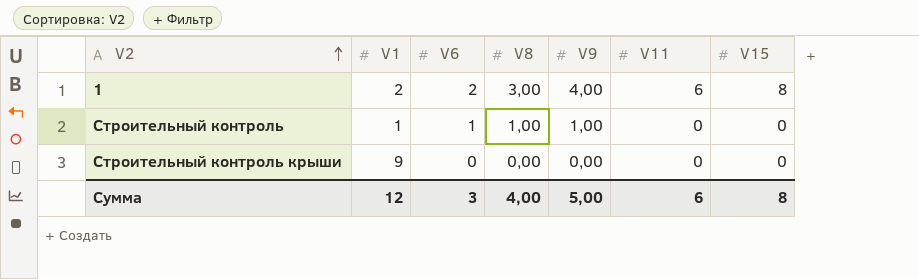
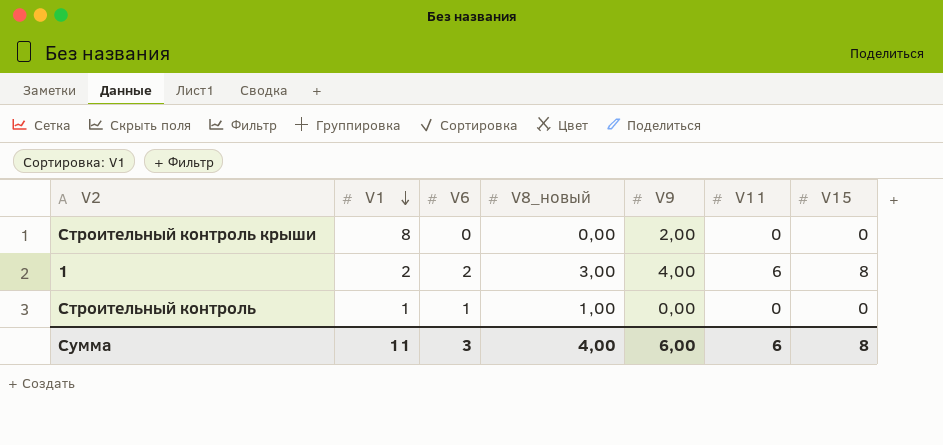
row order: V2 ascending -> V1 descending
column name: V8 -> V8_новый
Строительный контроль крыши | V1: 9 -> 8
Строительный контроль крыши | V9: 0,00 -> 2,00
Строительный контроль | V9: 1,00 -> 0,00
Сумма | V1: 12 -> 11
Сумма | V9: 5,00 -> 6,00

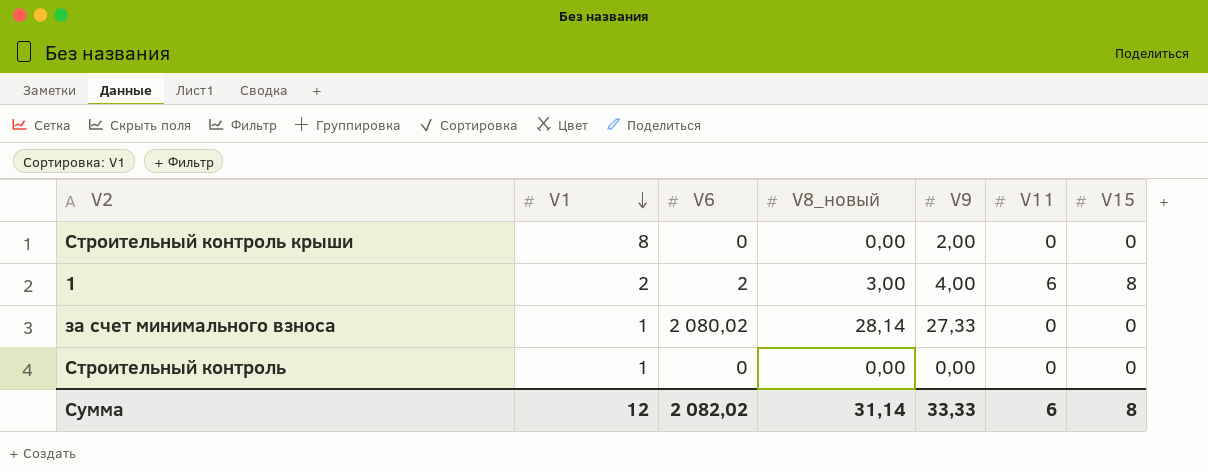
row за счет минимального взноса: none -> 1 | 2 080,02 | 28,14 | 27,33 | 0 | 0
Строительный контроль | V6: 1 -> 0
Строительный контроль | V8_новый: 1,00 -> 0,00
Сумма | V1: 11 -> 12
Сумма | V6: 3 -> 2 082,02
Сумма | V8_новый: 4,00 -> 31,14
Сумма | V9: 6,00 -> 33,33

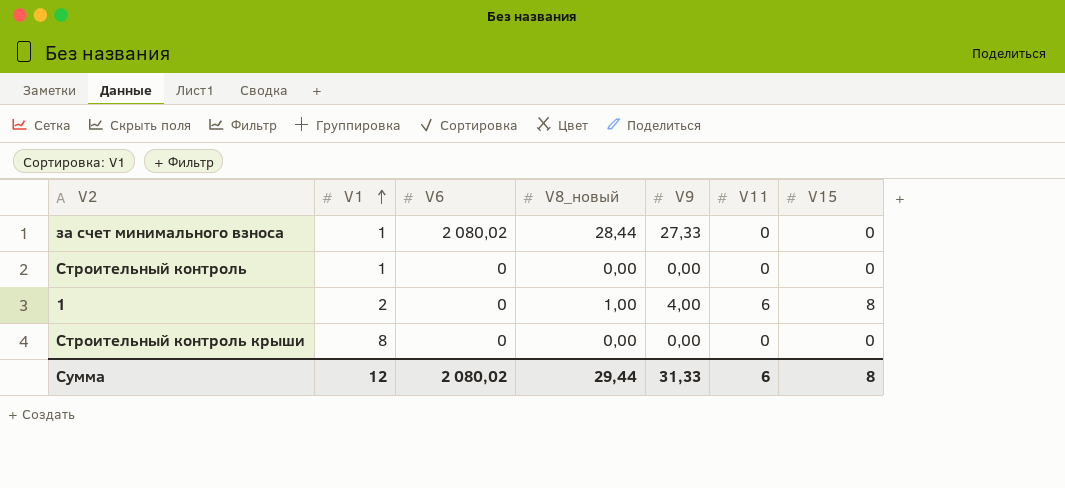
row order: V1 descending -> V1 ascending
за счет минимального взноса | V8_новый: 28,14 -> 28,44
1 | V6: 2 -> 0
1 | V8_новый: 3,00 -> 1,00
Строительный контроль крыши | V9: 2,00 -> 0,00
Сумма | V6: 2 082,02 -> 2 080,02
Сумма | V8_новый: 31,14 -> 29,44
Сумма | V9: 33,33 -> 31,33

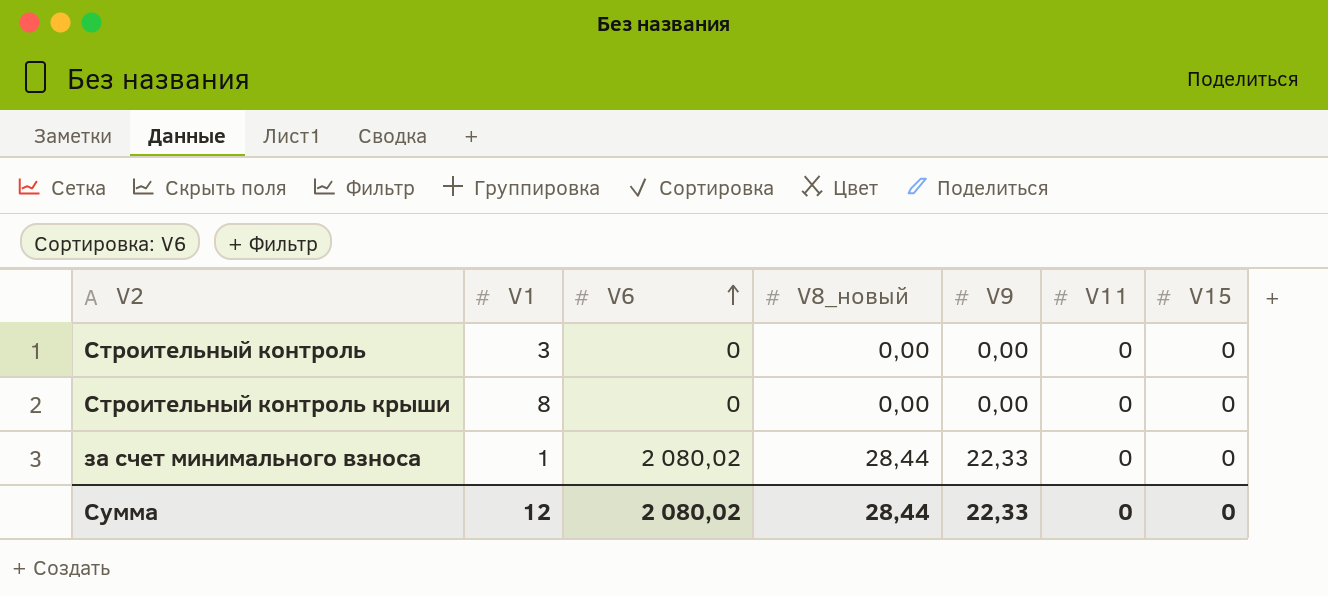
row order: V1 ascending -> V6 ascending
row 1: 2 | 0 | 1,00 | 4,00 | 6 | 8 -> none
Строительный контроль | V1: 1 -> 3
за счет минимального взноса | V9: 27,33 -> 22,33
Сумма | V8_новый: 29,44 -> 28,44
Сумма | V9: 31,33 -> 22,33
Сумма | V11: 6 -> 0
Сумма | V15: 8 -> 0

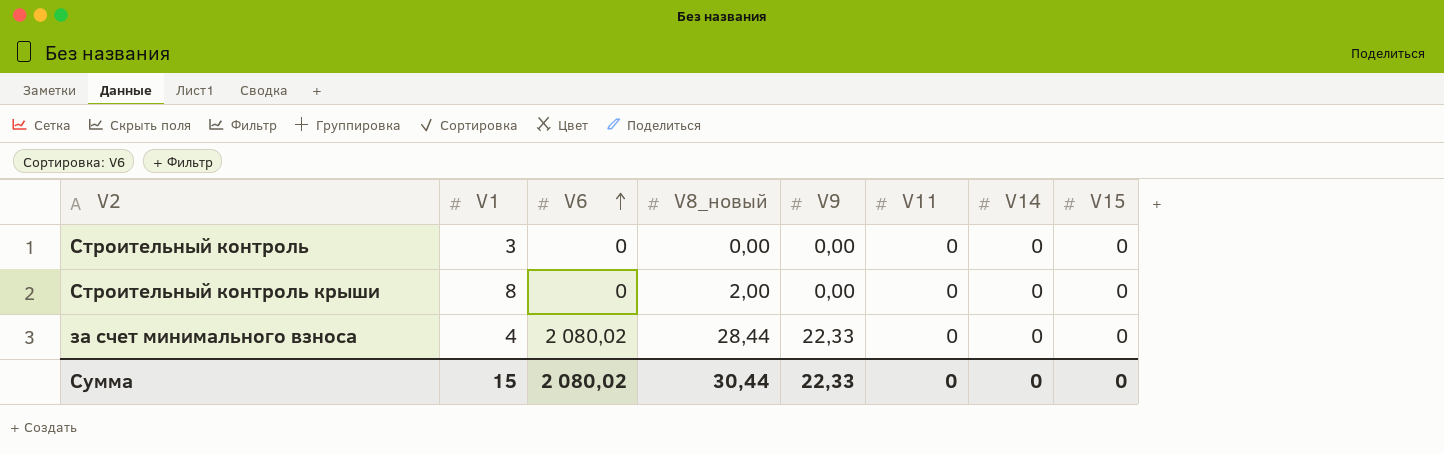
column V14 | position: none -> 7
Строительный контроль крыши | V8_новый: 0,00 -> 2,00
за счет минимального взноса | V1: 1 -> 4
Сумма | V1: 12 -> 15
Сумма | V8_новый: 28,44 -> 30,44

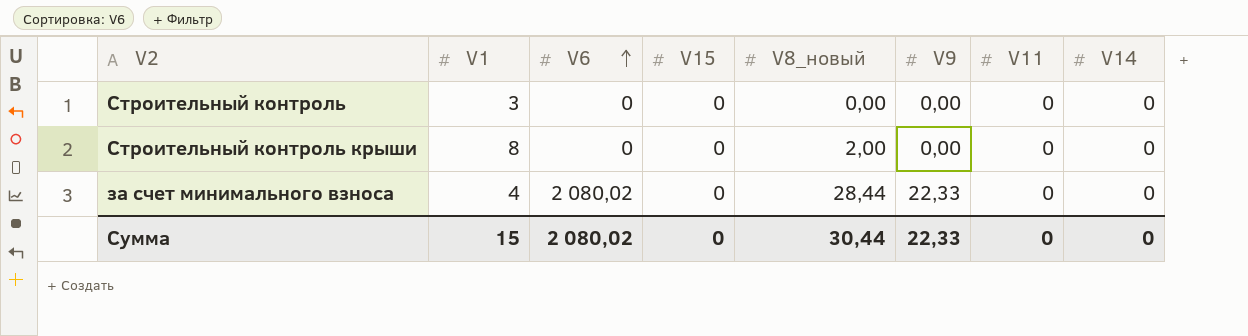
column V15 | position: 8 -> 4

